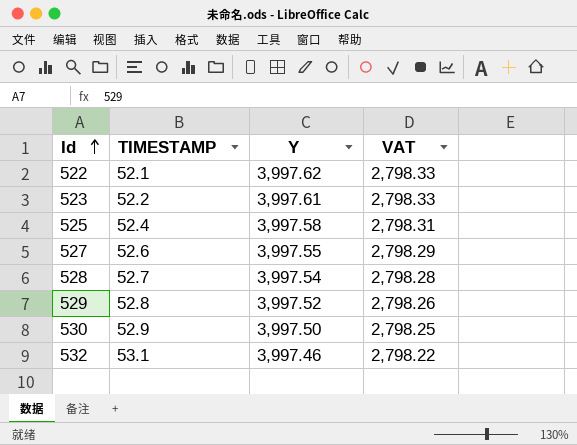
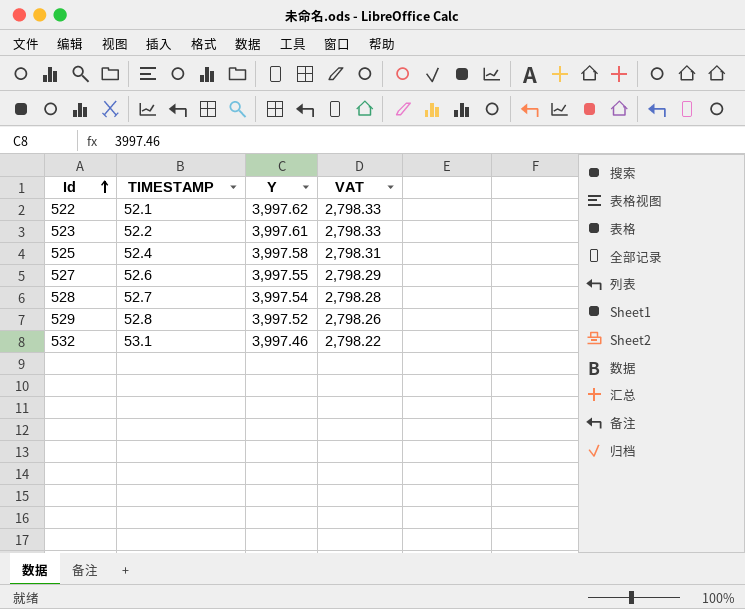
row 530: 52.9 | 3,997.50 | 2,798.25 -> none

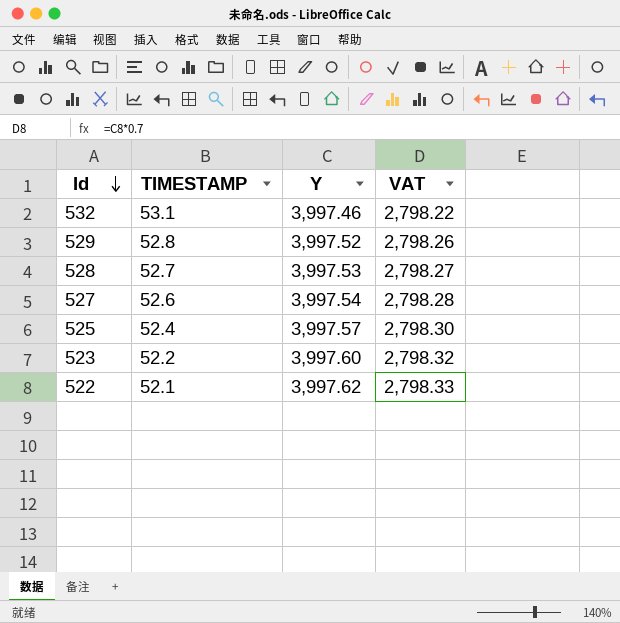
row order: Id ascending -> Id descending
528 | Y: 3,997.54 -> 3,997.53
528 | VAT: 2,798.28 -> 2,798.27
527 | Y: 3,997.55 -> 3,997.54
527 | VAT: 2,798.29 -> 2,798.28
525 | Y: 3,997.58 -> 3,997.57
525 | VAT: 2,798.31 -> 2,798.30
523 | Y: 3,997.61 -> 3,997.60
523 | VAT: 2,798.33 -> 2,798.32

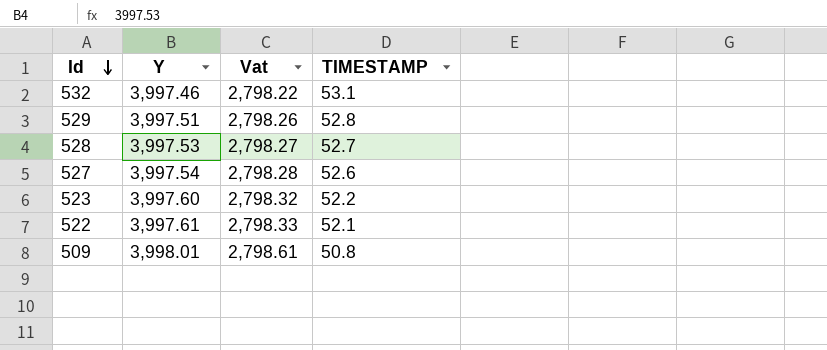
column name: VAT -> Vat
column TIMESTAMP | position: 2 -> 4
row 525: 52.4 | 3,997.57 | 2,798.30 -> none
529 | Y: 3,997.52 -> 3,997.51
522 | Y: 3,997.62 -> 3,997.61
row 509: none -> 3,998.01 | 2,798.61 | 50.8

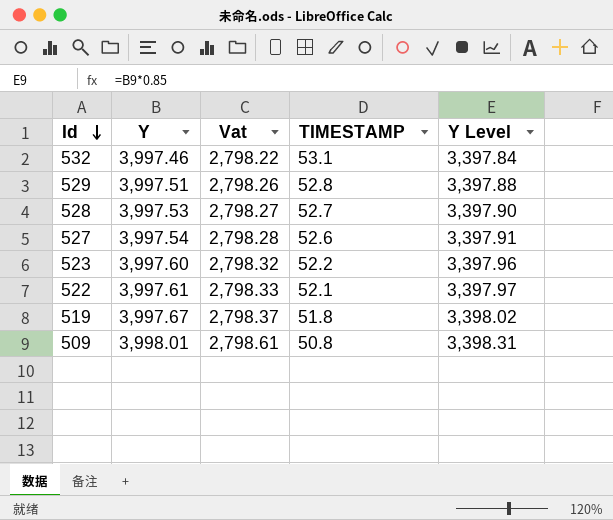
column Y Level | formula: none -> [Y] * 0.85
row 519: none -> 3,997.67 | 2,798.37 | 51.8 | 3,398.02

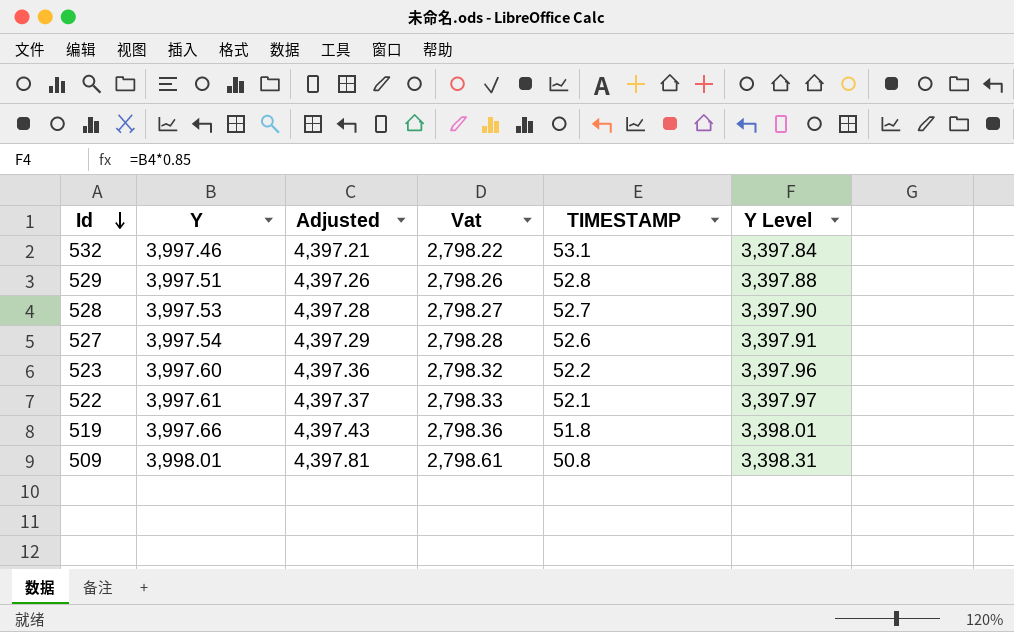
column Adjusted | formula: none -> [Y] * 1.1
519 | Y: 3,997.67 -> 3,997.66
519 | Vat: 2,798.37 -> 2,798.36
519 | Y Level: 3,398.02 -> 3,398.01

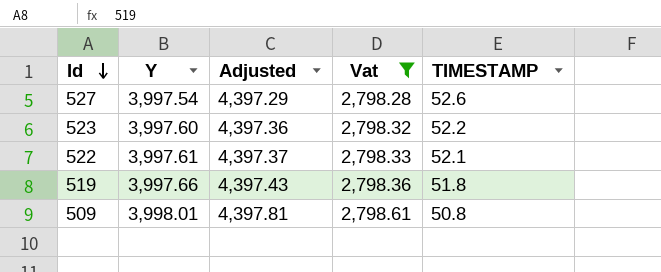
filter: none -> Vat >= 2,798.28
column Y Level | formula: [Y] * 0.85 -> none

